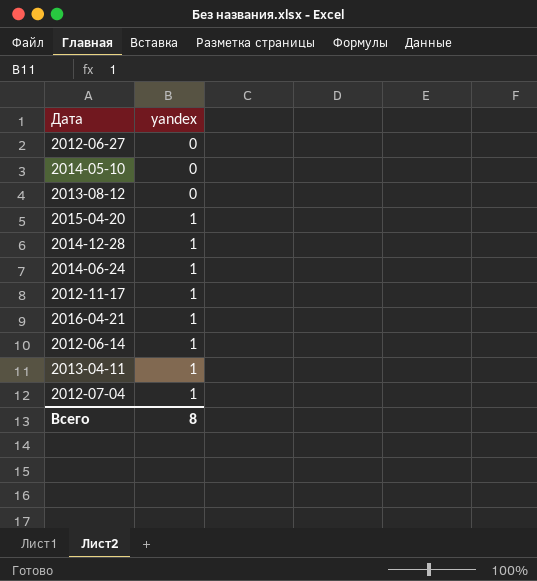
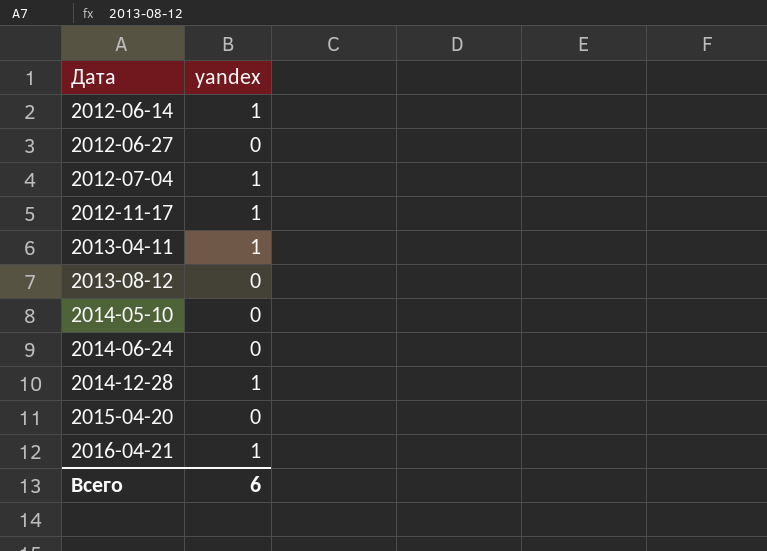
row order: yandex ascending -> Дата ascending
2014-06-24 | yandex: 1 -> 0
2015-04-20 | yandex: 1 -> 0
Всего | yandex: 8 -> 6

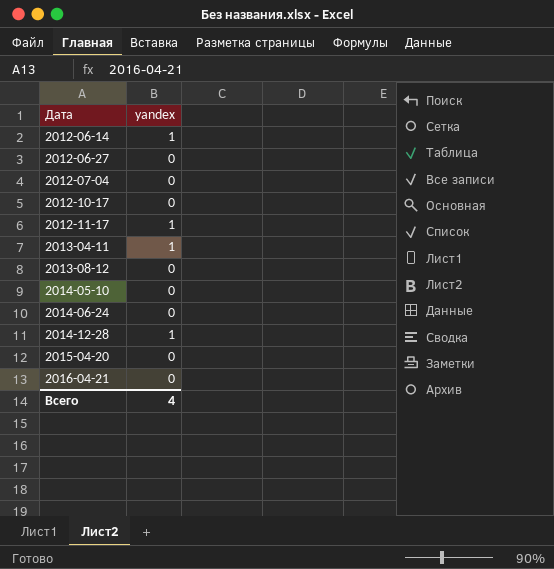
2012-07-04 | yandex: 1 -> 0
row 2012-10-17: none -> 0
2016-04-21 | yandex: 1 -> 0
Всего | yandex: 6 -> 4

